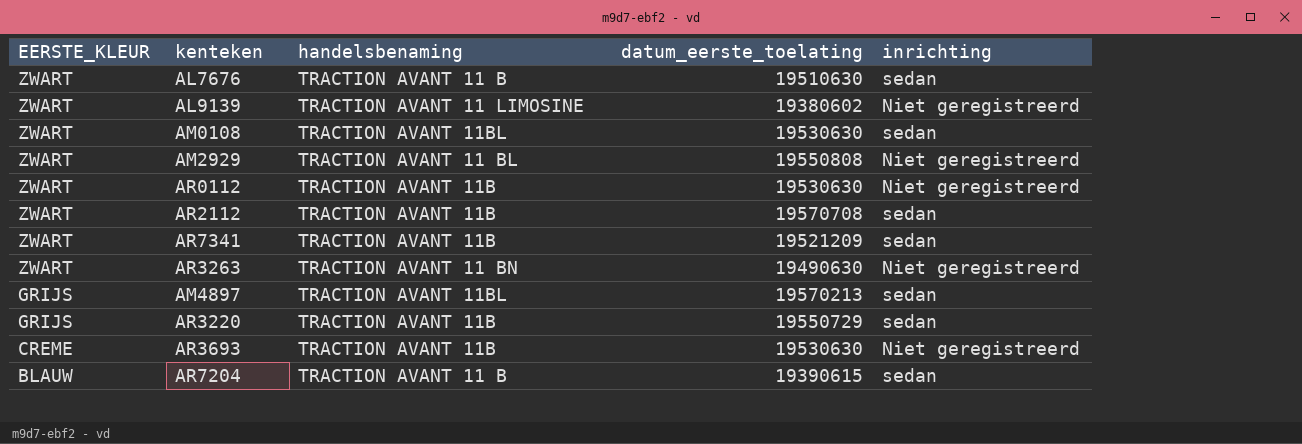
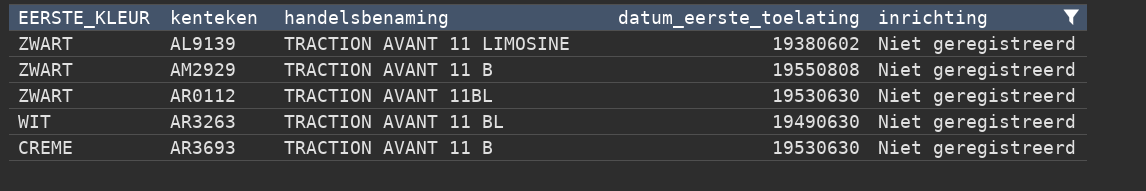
filter: none -> inrichting = Niet geregistreerd
AM2929 | handelsbenaming: TRACTION AVANT 11 BL -> TRACTION AVANT 11 B
AR0112 | handelsbenaming: TRACTION AVANT 11B -> TRACTION AVANT 11BL
AR3263 | EERSTE_KLEUR: ZWART -> WIT
AR3263 | handelsbenaming: TRACTION AVANT 11 BN -> TRACTION AVANT 11 BL
AR3693 | handelsbenaming: TRACTION AVANT 11B -> TRACTION AVANT 11 B

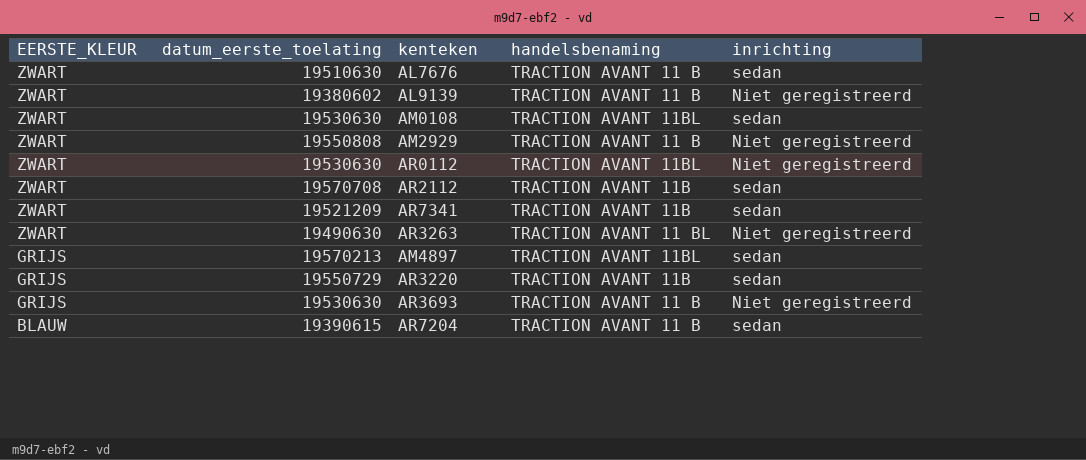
filter: inrichting = Niet geregistreerd -> none
column datum_eerste_toelating | position: 4 -> 2
AL9139 | handelsbenaming: TRACTION AVANT 11 LIMOSINE -> TRACTION AVANT 11 B
AR3263 | EERSTE_KLEUR: WIT -> ZWART
AR3693 | EERSTE_KLEUR: CREME -> GRIJS

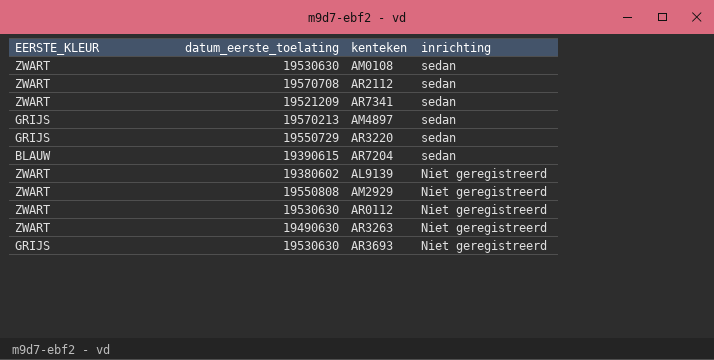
row order: EERSTE_KLEUR descending -> inrichting descending
column handelsbenaming | position: 4 -> none
row AL7676: ZWART | 19510630 | TRACTION AVANT 11 B | sedan -> none

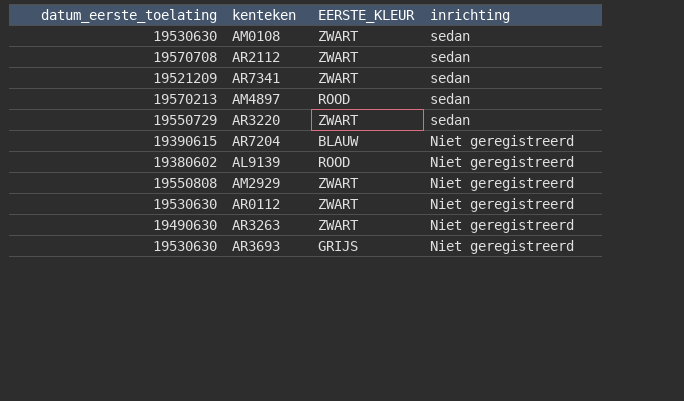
column EERSTE_KLEUR | position: 1 -> 3
AM4897 | EERSTE_KLEUR: GRIJS -> ROOD
AR3220 | EERSTE_KLEUR: GRIJS -> ZWART
AR7204 | inrichting: sedan -> Niet geregistreerd
AL9139 | EERSTE_KLEUR: ZWART -> ROOD

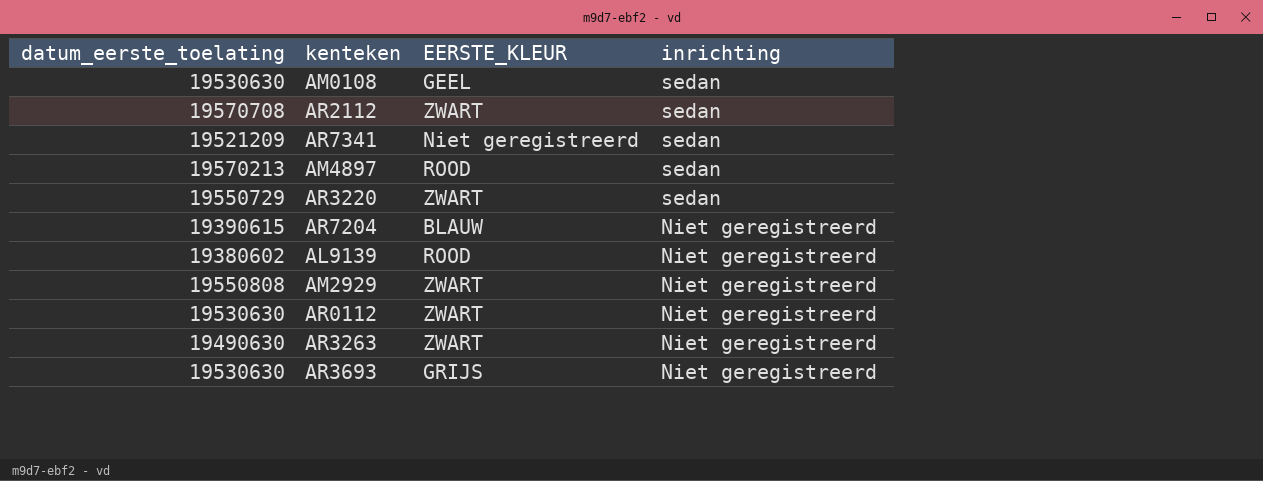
AM0108 | EERSTE_KLEUR: ZWART -> GEEL
AR7341 | EERSTE_KLEUR: ZWART -> Niet geregistreerd

